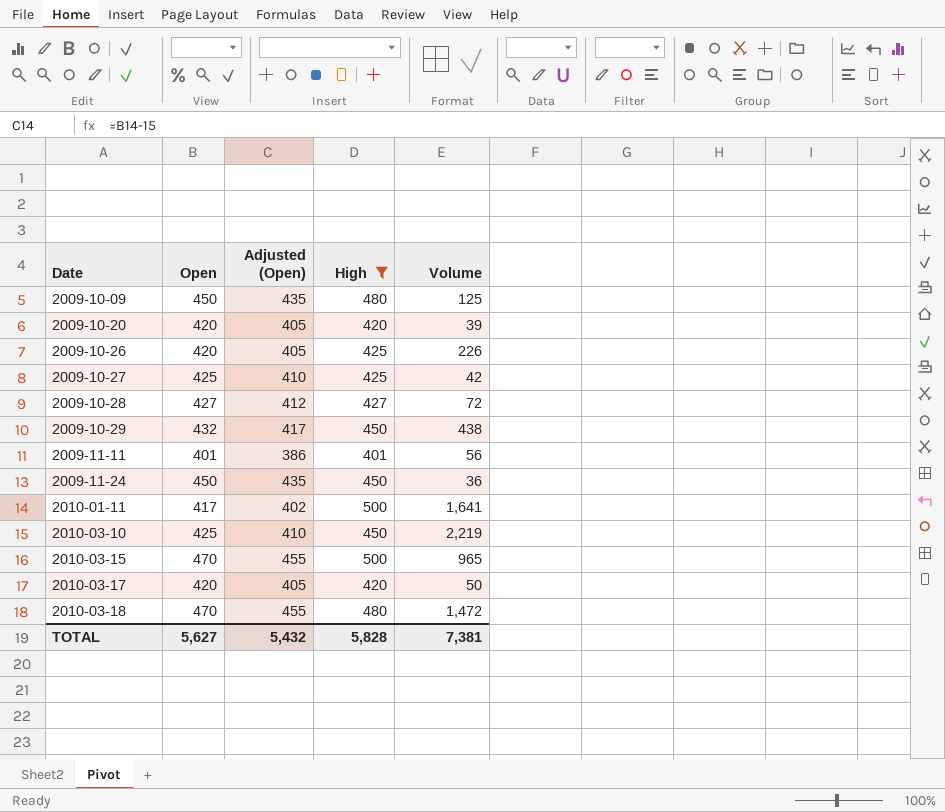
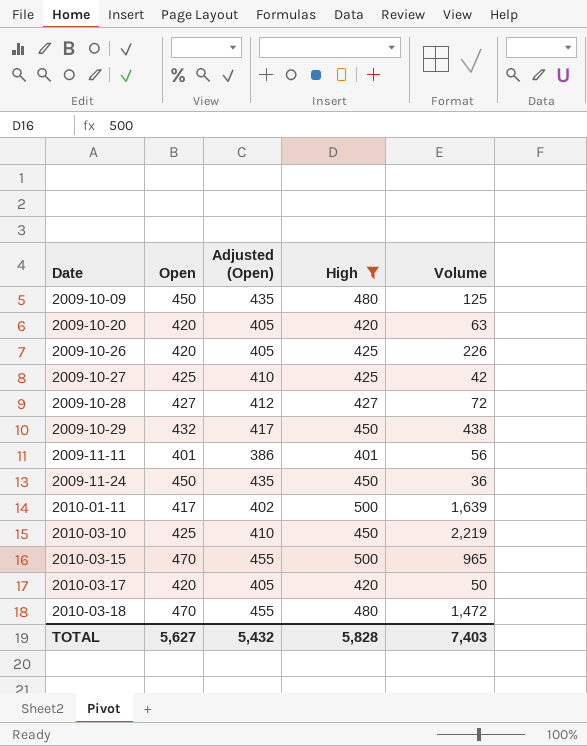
2009-10-20 | Volume: 39 -> 63
2010-01-11 | Volume: 1,641 -> 1,639
TOTAL | Volume: 7,381 -> 7,403

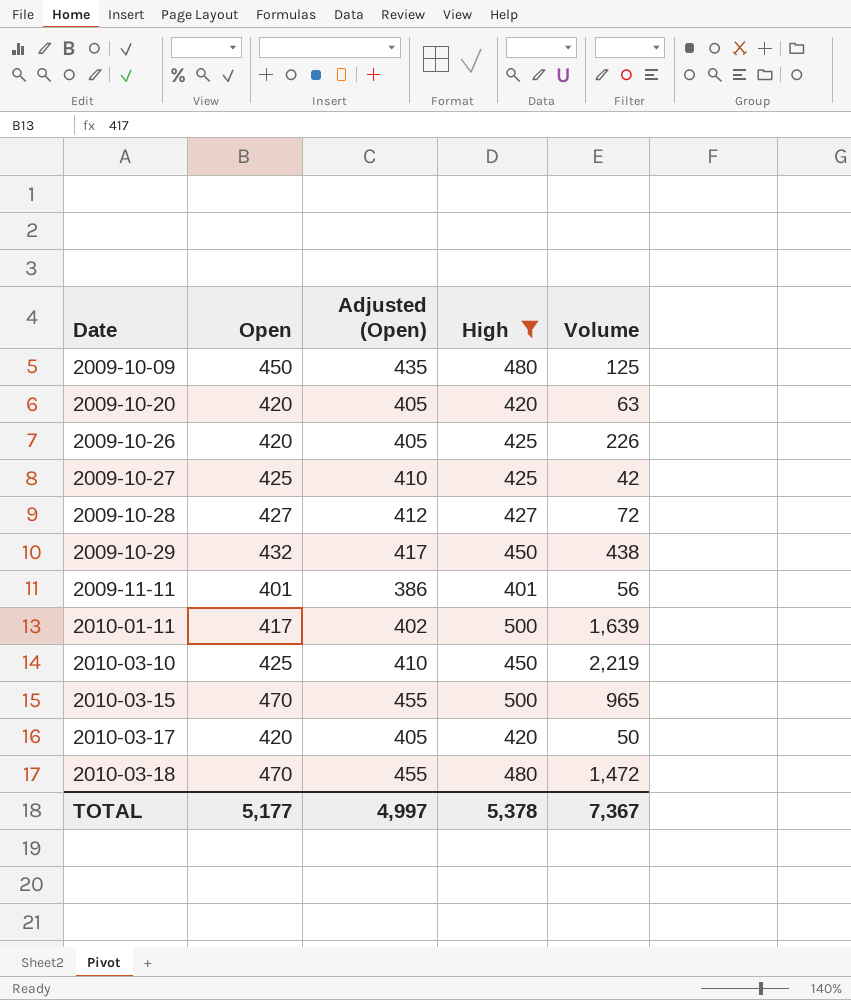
row 2009-11-24: 450 | 435 | 450 | 36 -> none
TOTAL | Open: 5,627 -> 5,177
TOTAL | Adjusted (Open): 5,432 -> 4,997
TOTAL | High: 5,828 -> 5,378
TOTAL | Volume: 7,403 -> 7,367

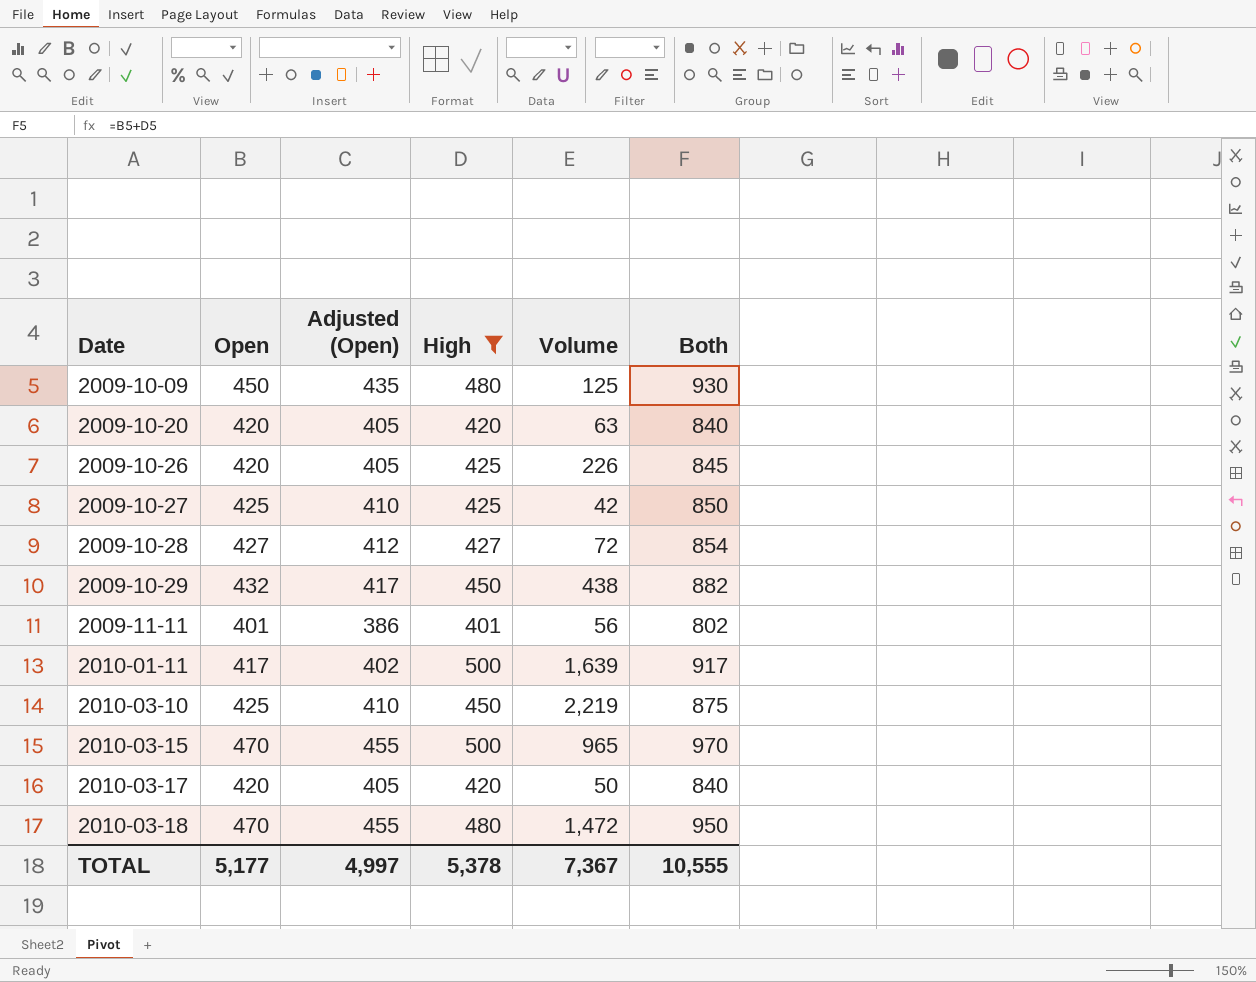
column Both | formula: none -> [Open] + [High]

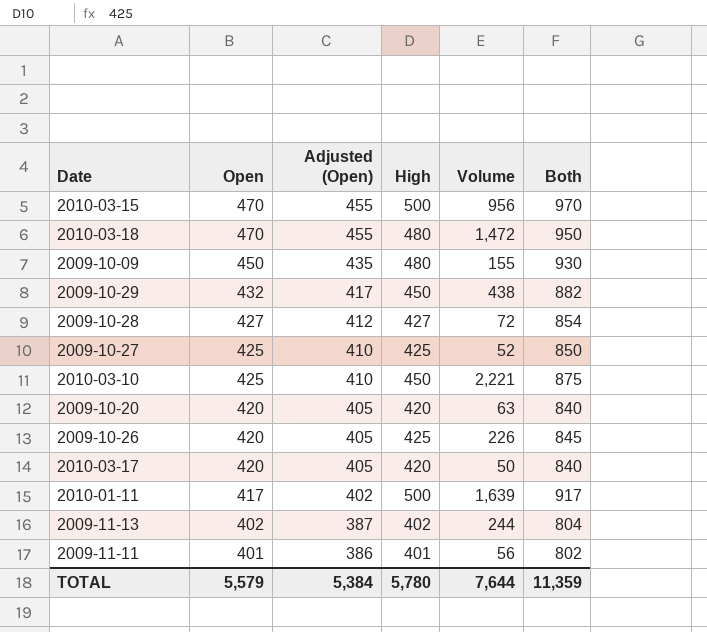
filter: High != 402 -> none
row order: Date ascending -> Open descending
2010-03-15 | Volume: 965 -> 956
2009-10-09 | Volume: 125 -> 155
2009-10-27 | Volume: 42 -> 52
2010-03-10 | Volume: 2,219 -> 2,221
TOTAL | Open: 5,177 -> 5,579
TOTAL | Adjusted (Open): 4,997 -> 5,384
TOTAL | High: 5,378 -> 5,780
TOTAL | Volume: 7,367 -> 7,644
TOTAL | Both: 10,555 -> 11,359

